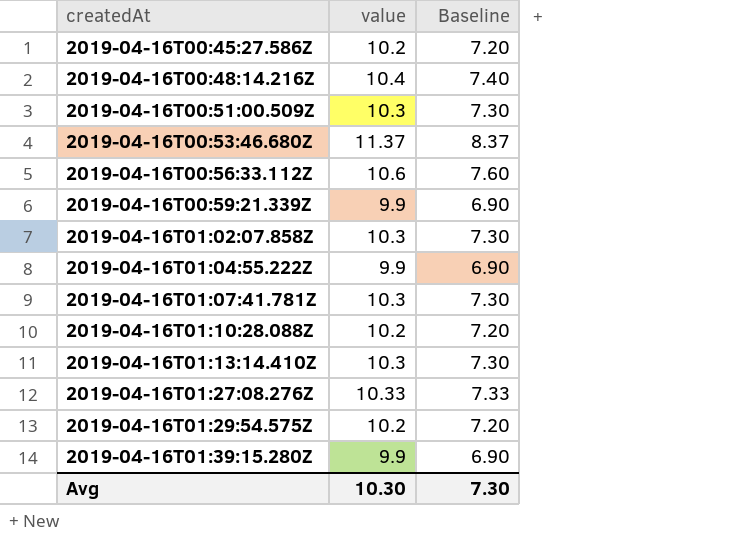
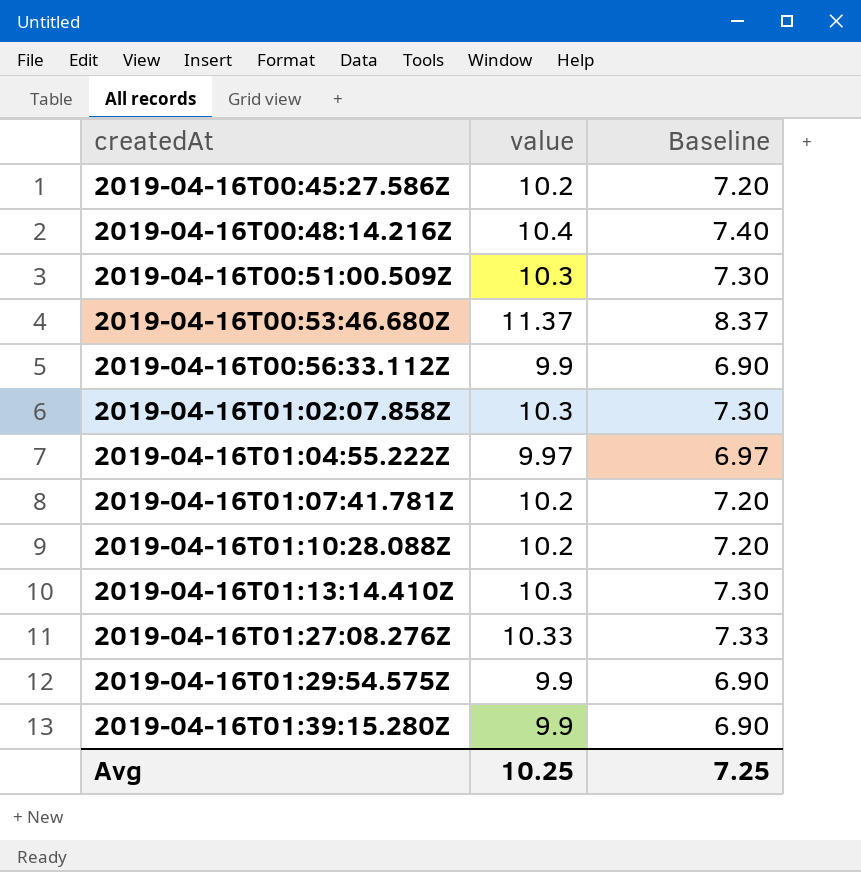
row 2019-04-16T00:59:21.339Z: 9.9 | 6.90 -> none
2019-04-16T00:56:33.112Z | value: 10.6 -> 9.9
2019-04-16T00:56:33.112Z | Baseline: 7.60 -> 6.90
2019-04-16T01:04:55.222Z | value: 9.9 -> 9.97
2019-04-16T01:04:55.222Z | Baseline: 6.90 -> 6.97
2019-04-16T01:07:41.781Z | value: 10.3 -> 10.2
2019-04-16T01:07:41.781Z | Baseline: 7.30 -> 7.20
2019-04-16T01:29:54.575Z | value: 10.2 -> 9.9
2019-04-16T01:29:54.575Z | Baseline: 7.20 -> 6.90
Avg | value: 10.30 -> 10.25
Avg | Baseline: 7.30 -> 7.25

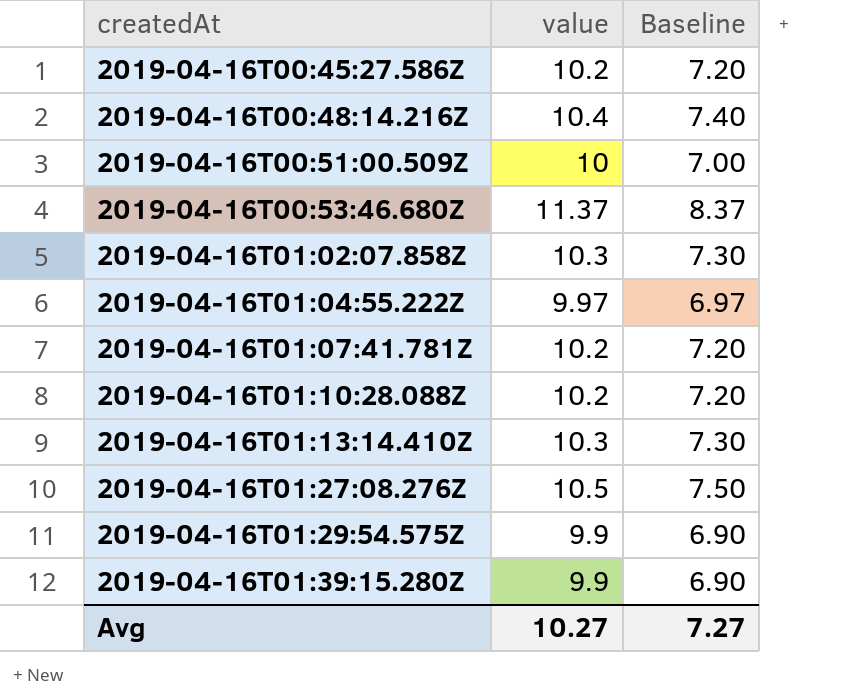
row 2019-04-16T00:56:33.112Z: 9.9 | 6.90 -> none
2019-04-16T00:51:00.509Z | value: 10.3 -> 10
2019-04-16T00:51:00.509Z | Baseline: 7.30 -> 7.00
2019-04-16T01:27:08.276Z | value: 10.33 -> 10.5
2019-04-16T01:27:08.276Z | Baseline: 7.33 -> 7.50
Avg | value: 10.25 -> 10.27
Avg | Baseline: 7.25 -> 7.27

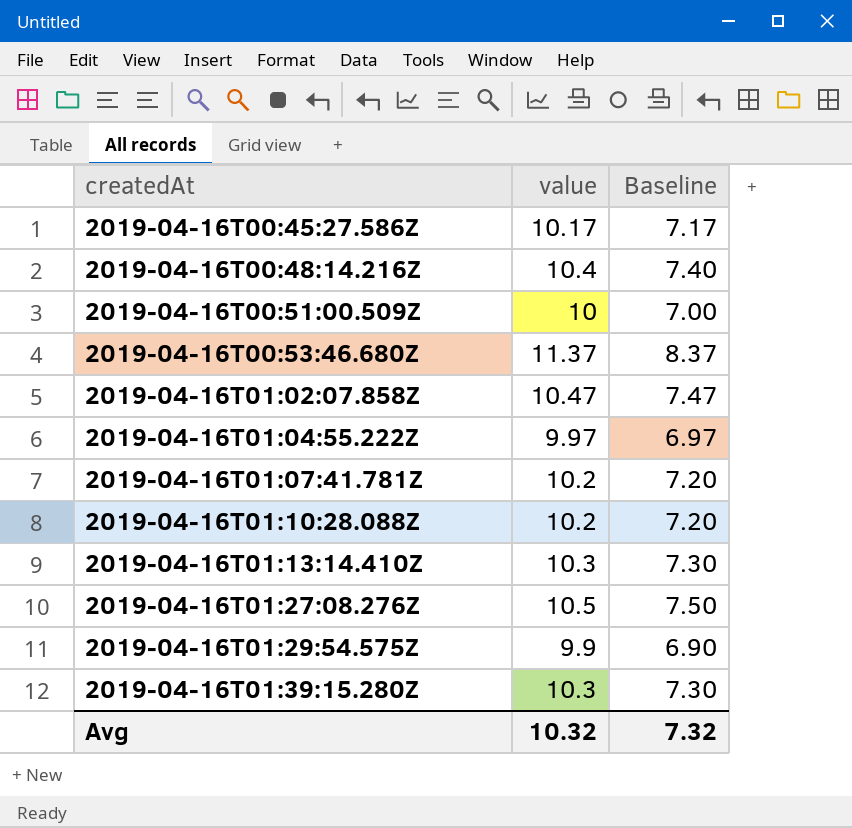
2019-04-16T00:45:27.586Z | value: 10.2 -> 10.17
2019-04-16T00:45:27.586Z | Baseline: 7.20 -> 7.17
2019-04-16T01:02:07.858Z | value: 10.3 -> 10.47
2019-04-16T01:02:07.858Z | Baseline: 7.30 -> 7.47
2019-04-16T01:39:15.280Z | value: 9.9 -> 10.3
2019-04-16T01:39:15.280Z | Baseline: 6.90 -> 7.30
Avg | value: 10.27 -> 10.32
Avg | Baseline: 7.27 -> 7.32

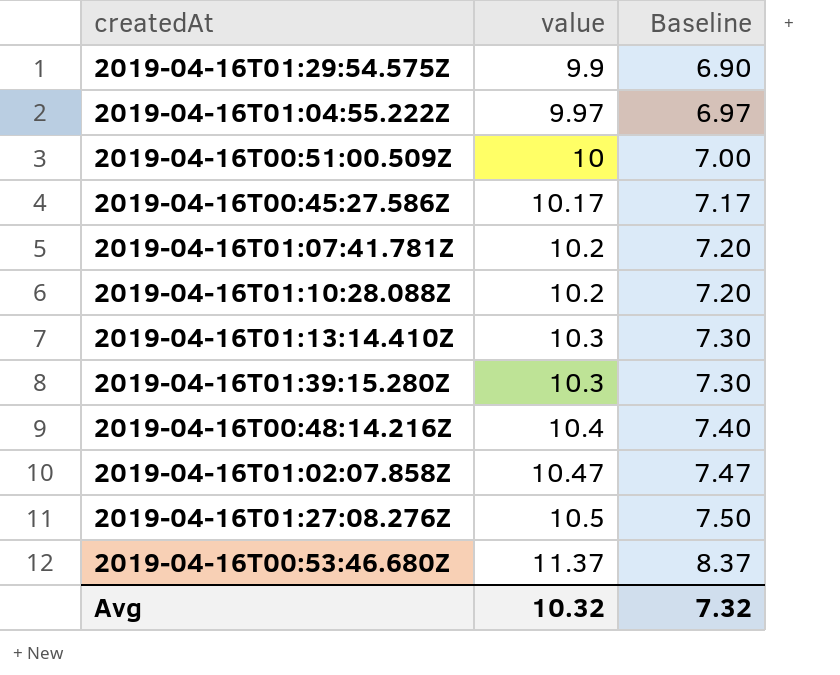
row order: createdAt ascending -> value ascending

